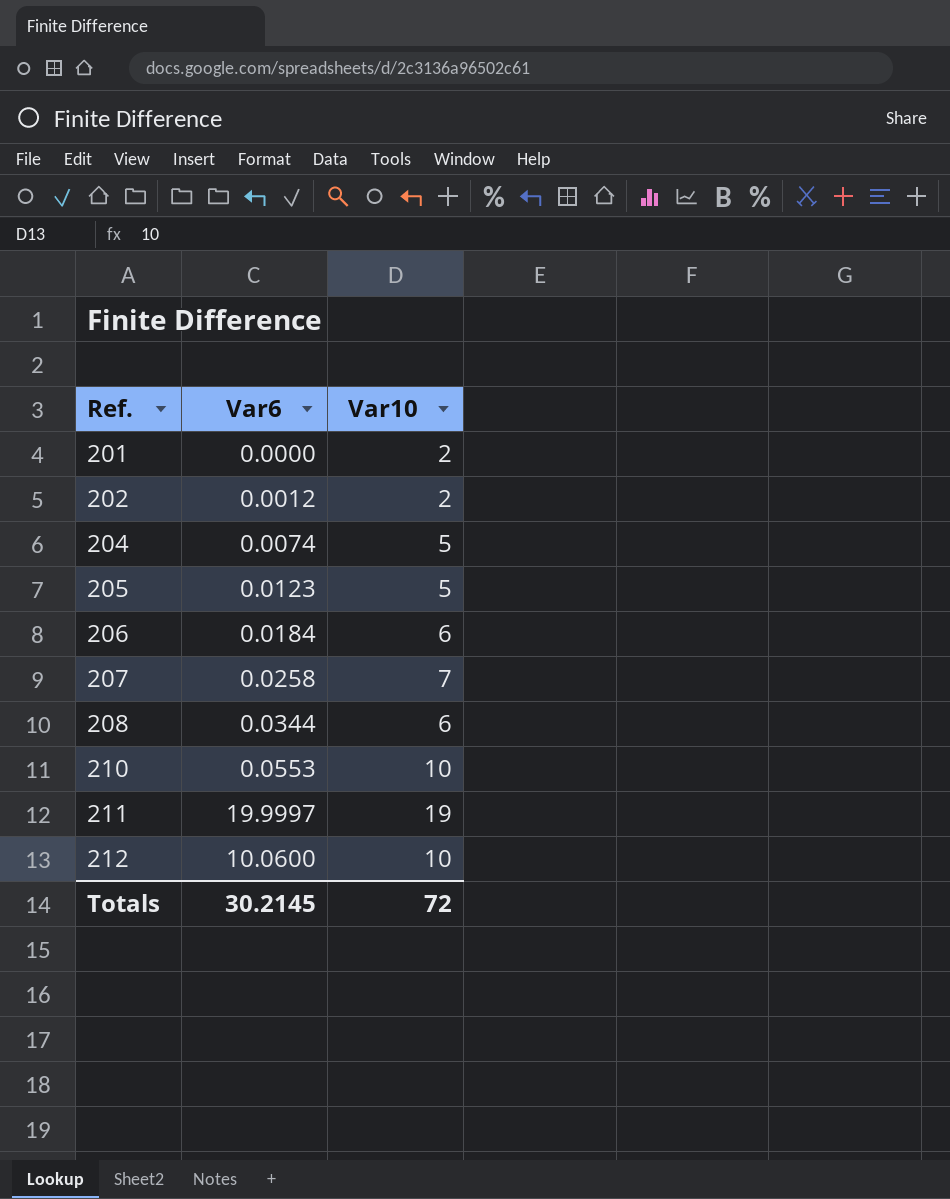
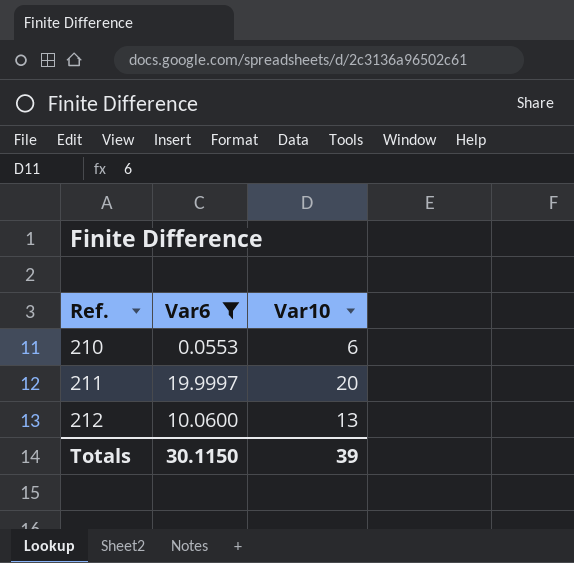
filter: none -> Var6 >= 0.0553
210 | Var10: 10 -> 6
211 | Var10: 19 -> 20
212 | Var10: 10 -> 13
Totals | Var6: 30.2145 -> 30.1150
Totals | Var10: 72 -> 39

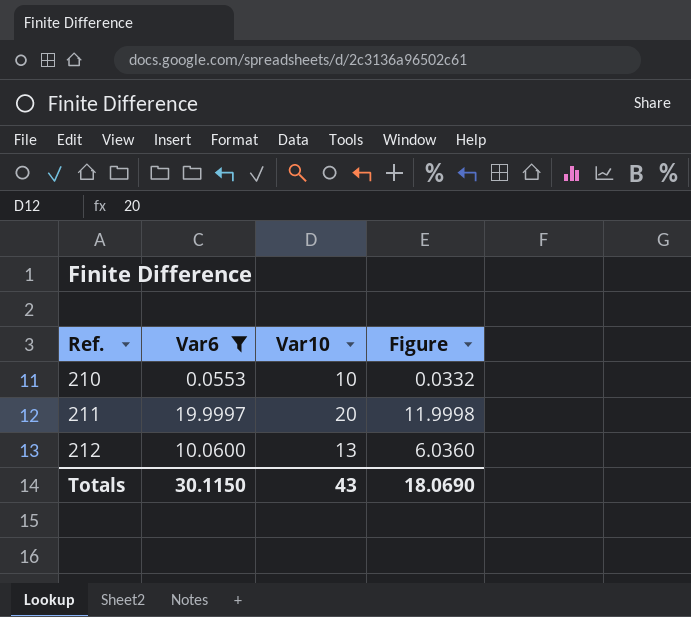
column Figure | formula: none -> [Var6] * 0.6
210 | Var10: 6 -> 10
Totals | Var10: 39 -> 43

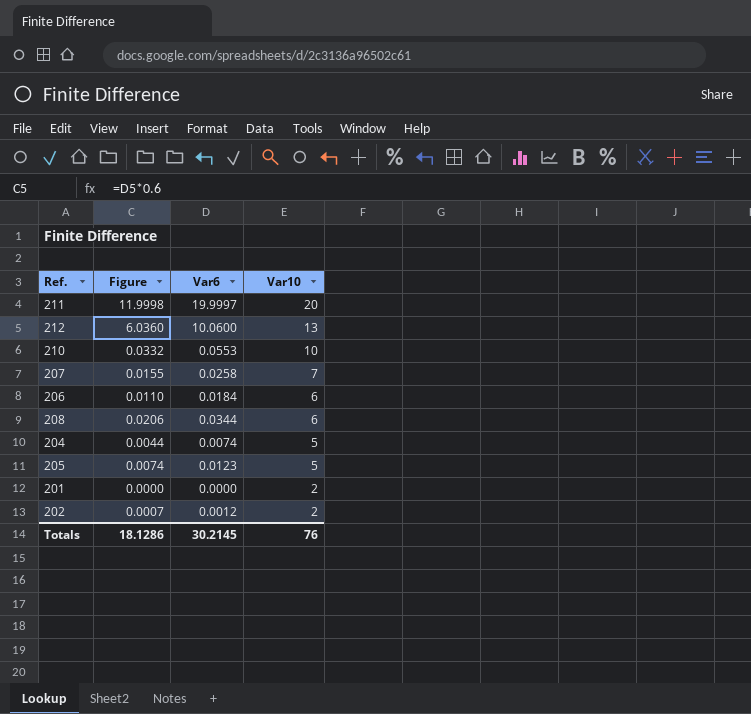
filter: Var6 >= 0.0553 -> none
row order: Ref. ascending -> Var10 descending
column Figure | position: 4 -> 2
Totals | Figure: 18.0690 -> 18.1286
Totals | Var6: 30.1150 -> 30.2145
Totals | Var10: 43 -> 76

